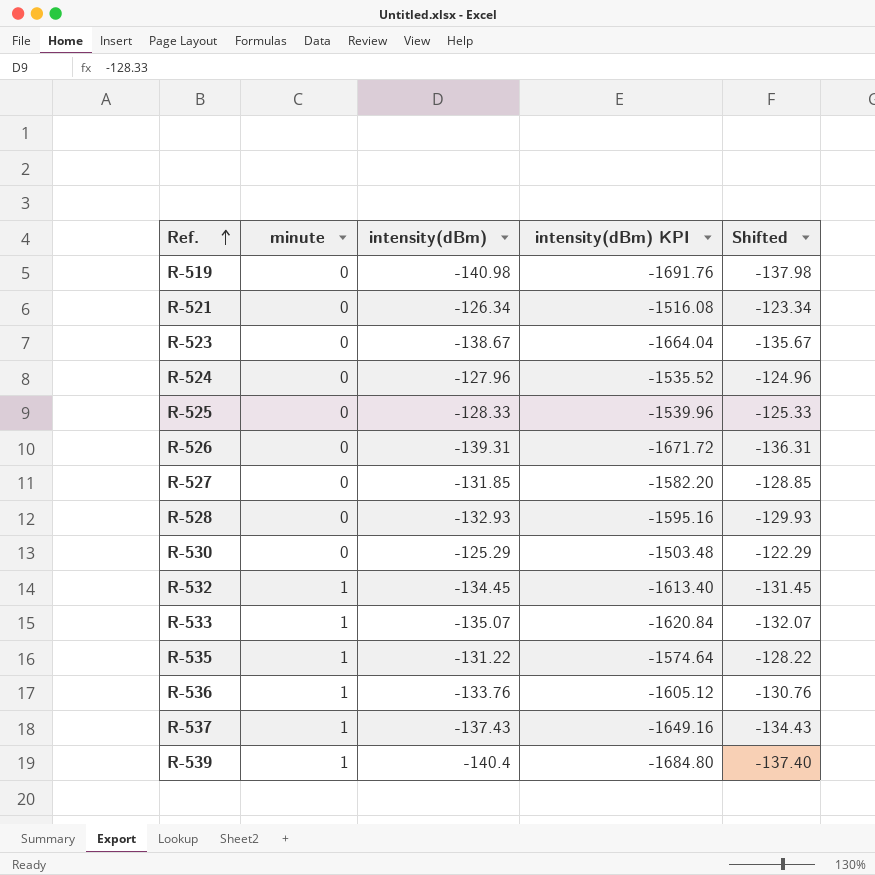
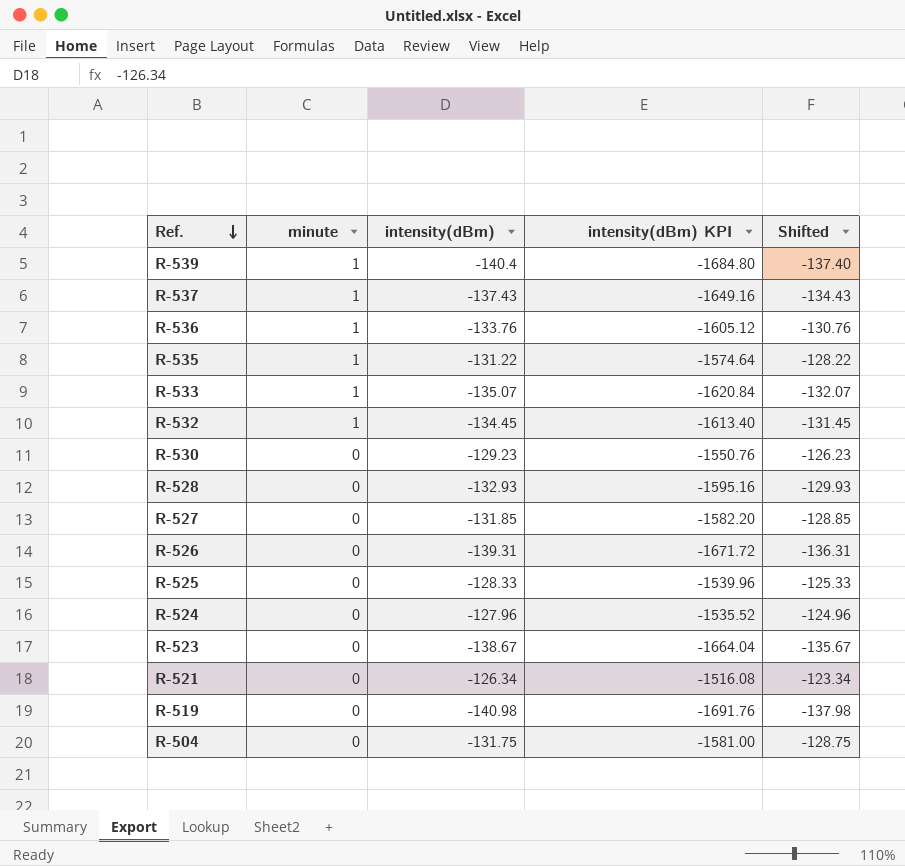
row order: Ref. ascending -> Ref. descending
R-530 | intensity(dBm): -125.29 -> -129.23
R-530 | intensity(dBm) KPI: -1503.48 -> -1550.76
R-530 | Shifted: -122.29 -> -126.23
row R-504: none -> 0 | -131.75 | -1581.00 | -128.75

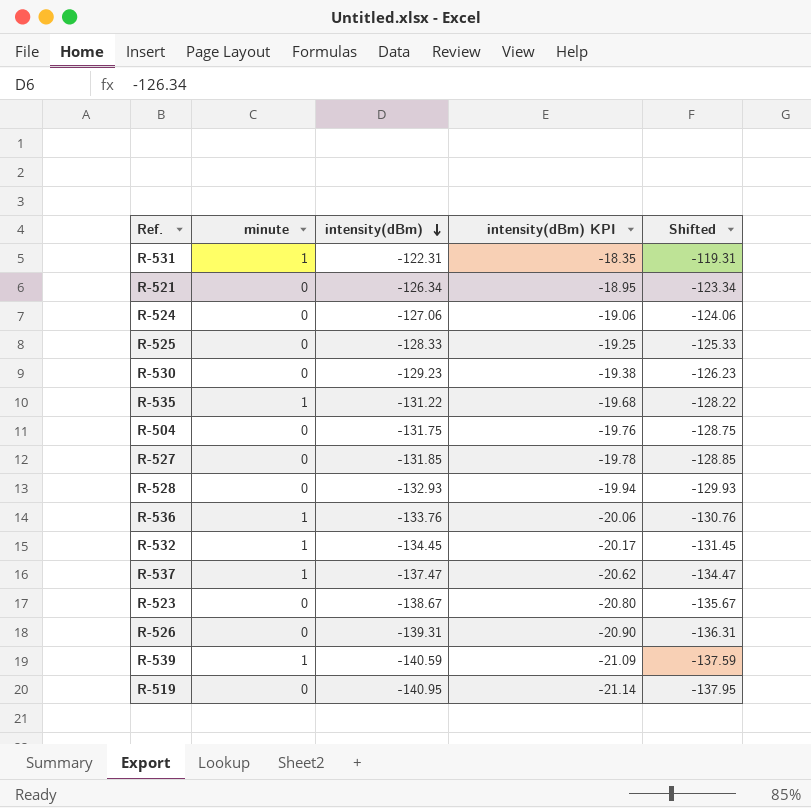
row order: Ref. descending -> intensity(dBm) descending
column intensity(dBm) KPI | formula: [intensity(dBm)] * 12 -> [intensity(dBm)] * 0.15
row R-533: 1 | -135.07 | -1620.84 | -132.07 -> none
row R-531: none -> 1 | -122.31 | -18.35 | -119.31
R-524 | intensity(dBm): -127.96 -> -127.06
R-524 | Shifted: -124.96 -> -124.06
R-537 | intensity(dBm): -137.43 -> -137.47
R-537 | Shifted: -134.43 -> -134.47
R-539 | intensity(dBm): -140.4 -> -140.59
R-539 | Shifted: -137.40 -> -137.59
R-519 | intensity(dBm): -140.98 -> -140.95
R-519 | Shifted: -137.98 -> -137.95

